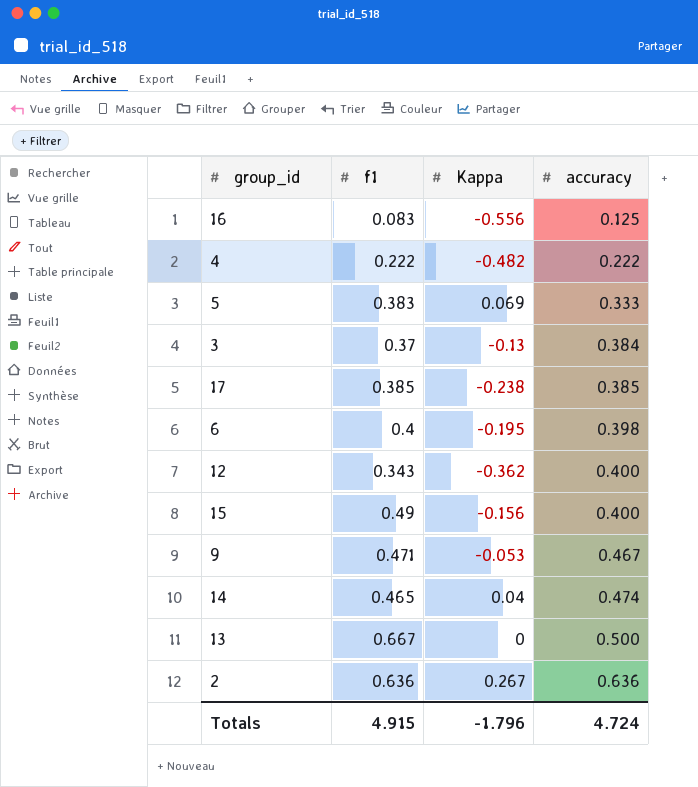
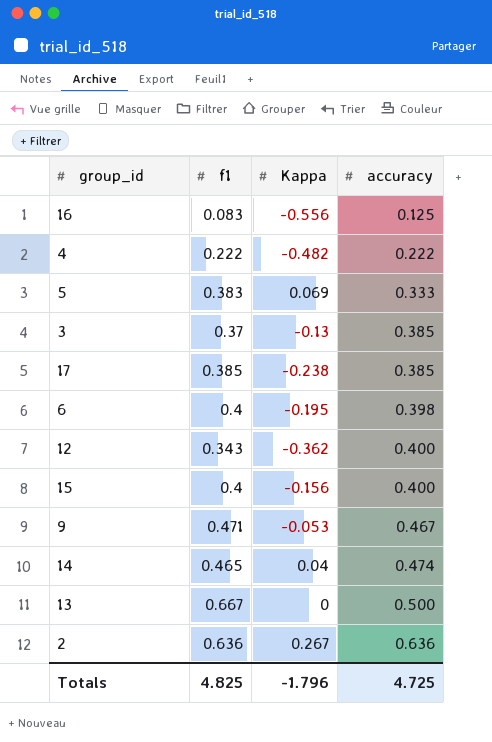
3 | accuracy: 0.384 -> 0.385
15 | f1: 0.49 -> 0.4
Totals | f1: 4.915 -> 4.825
Totals | accuracy: 4.724 -> 4.725

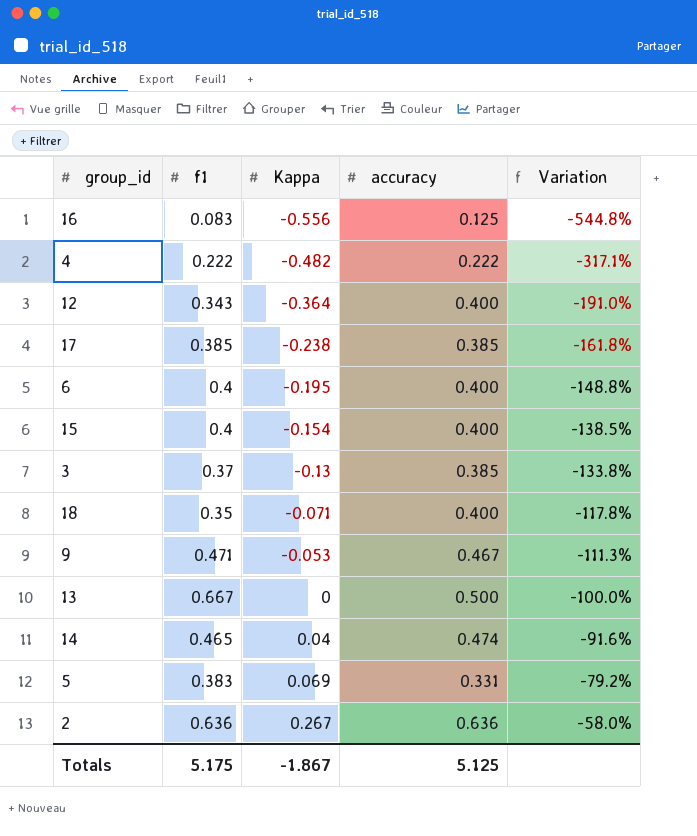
row order: accuracy ascending -> Kappa ascending
column Variation | formula: none -> ([Kappa] - [accuracy]) / [accuracy]
12 | Kappa: -0.362 -> -0.364
6 | accuracy: 0.398 -> 0.400
15 | Kappa: -0.156 -> -0.154
row 18: none -> 0.35 | -0.071 | 0.400 | -117.8%
5 | accuracy: 0.333 -> 0.331
Totals | f1: 4.825 -> 5.175
Totals | Kappa: -1.796 -> -1.867
Totals | accuracy: 4.725 -> 5.125

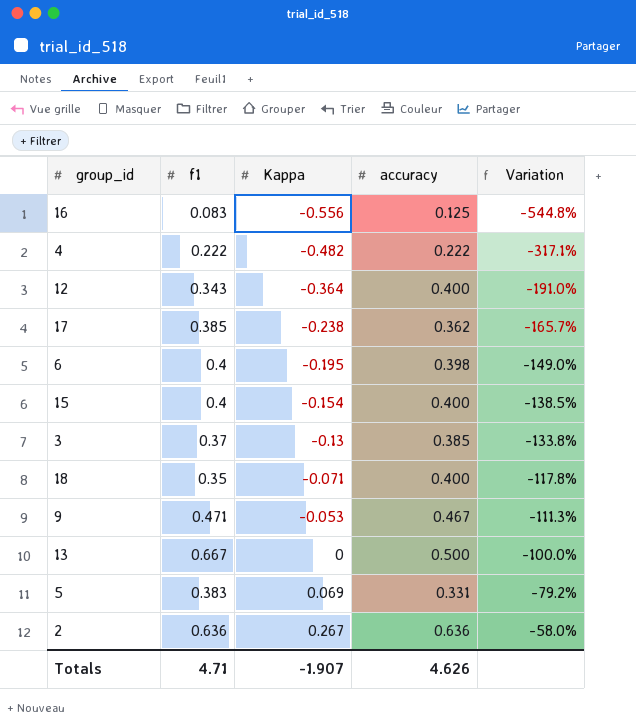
row 14: 0.465 | 0.04 | 0.474 | -91.6% -> none
17 | accuracy: 0.385 -> 0.362
17 | Variation: -161.8% -> -165.7%
6 | accuracy: 0.400 -> 0.398
6 | Variation: -148.8% -> -149.0%
Totals | f1: 5.175 -> 4.71
Totals | Kappa: -1.867 -> -1.907
Totals | accuracy: 5.125 -> 4.626

